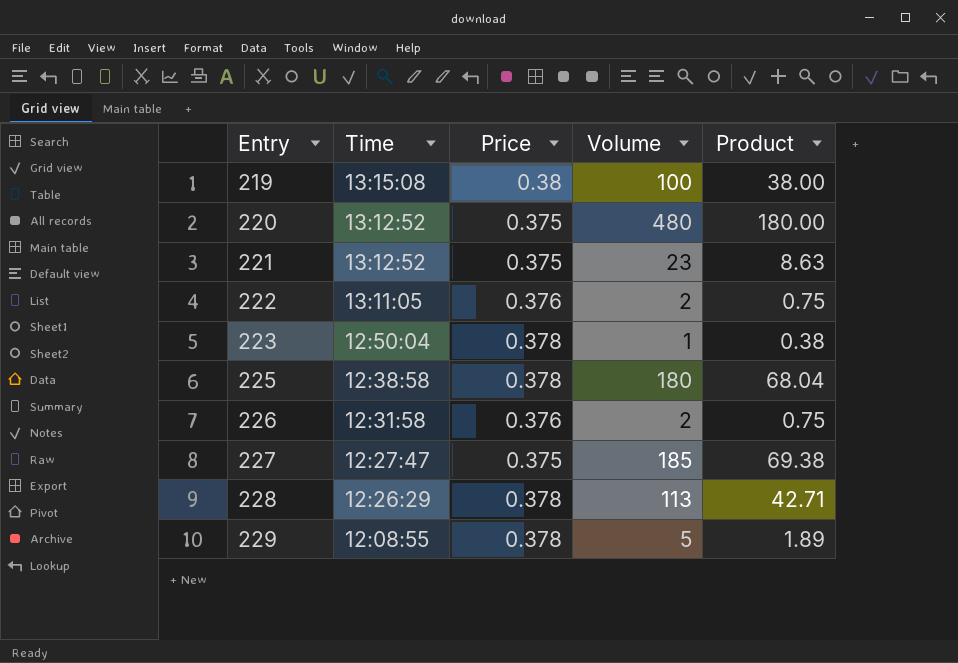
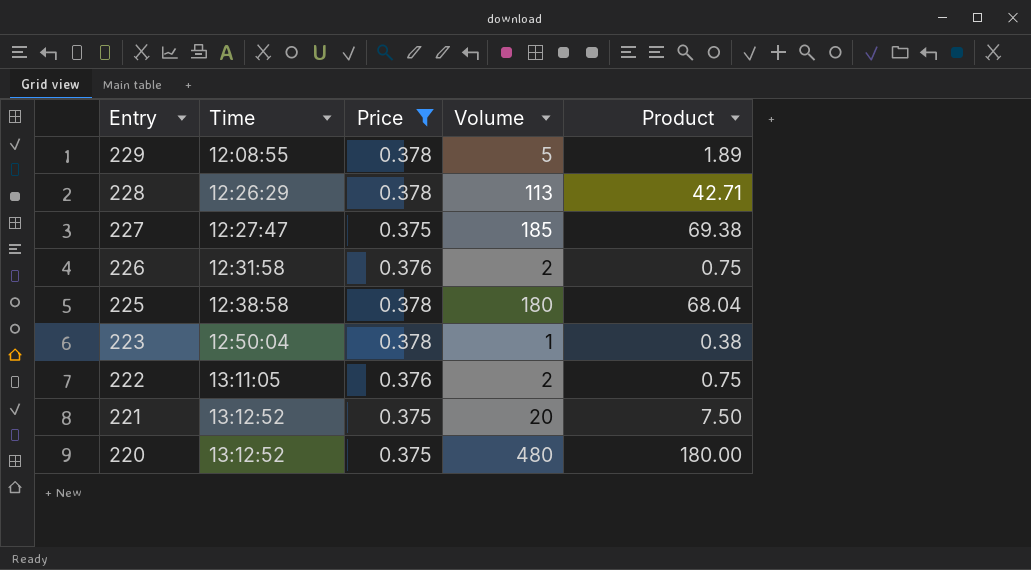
filter: none -> Price != 0.38
row order: Entry ascending -> Entry descending
221 | Volume: 23 -> 20
221 | Product: 8.63 -> 7.50

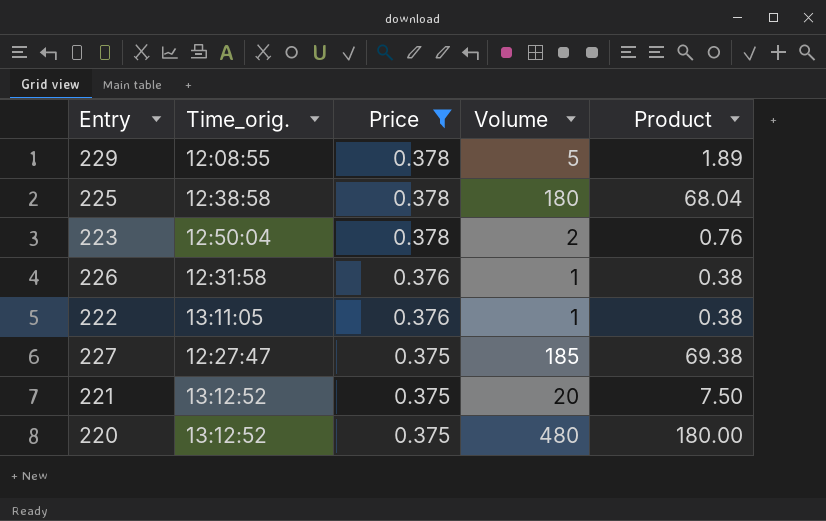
row order: Entry descending -> Price descending
column name: Time -> Time_orig.
row 228: 12:26:29 | 0.378 | 113 | 42.71 -> none
223 | Volume: 1 -> 2
223 | Product: 0.38 -> 0.76
226 | Volume: 2 -> 1
226 | Product: 0.75 -> 0.38
222 | Volume: 2 -> 1
222 | Product: 0.75 -> 0.38

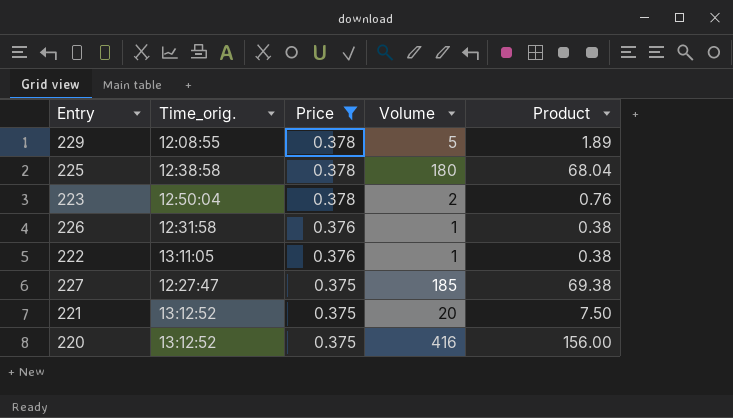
220 | Volume: 480 -> 416
220 | Product: 180.00 -> 156.00

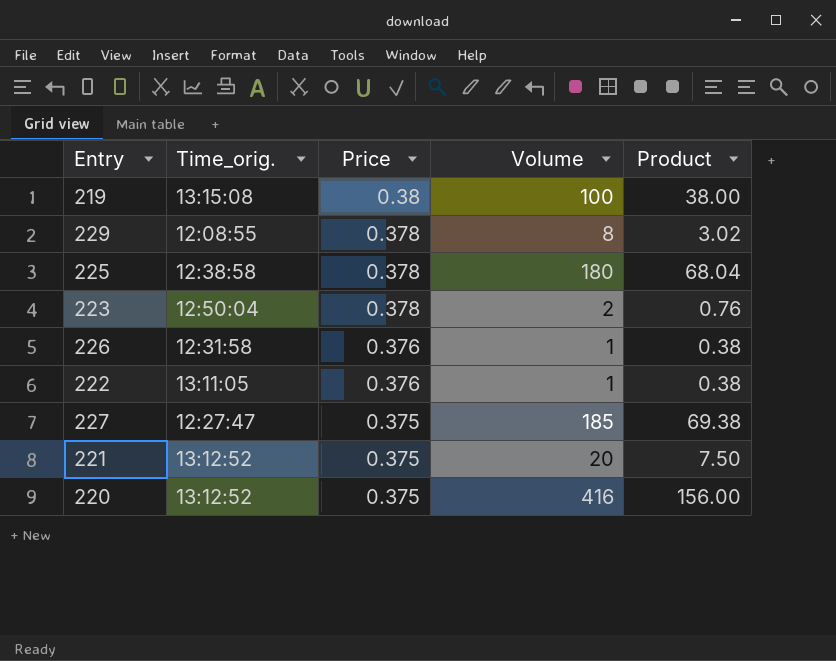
filter: Price != 0.38 -> none
229 | Volume: 5 -> 8
229 | Product: 1.89 -> 3.02

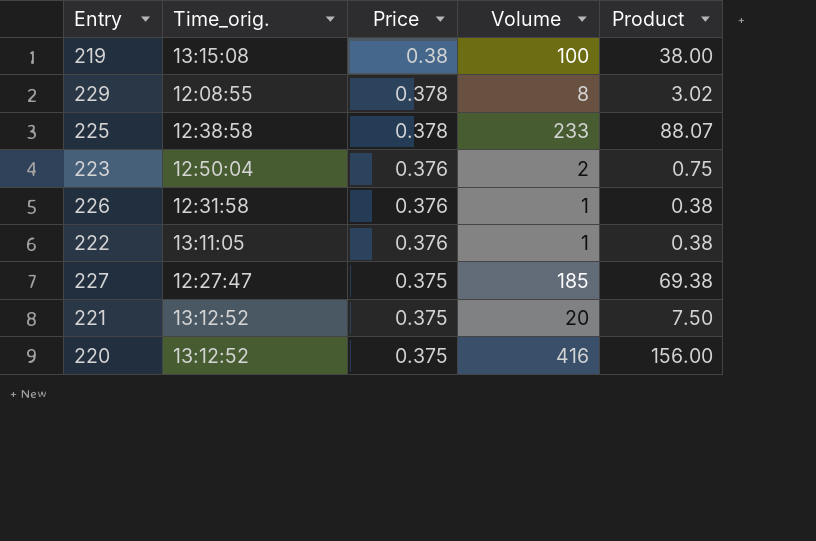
225 | Volume: 180 -> 233
225 | Product: 68.04 -> 88.07
223 | Price: 0.378 -> 0.376
223 | Product: 0.76 -> 0.75

